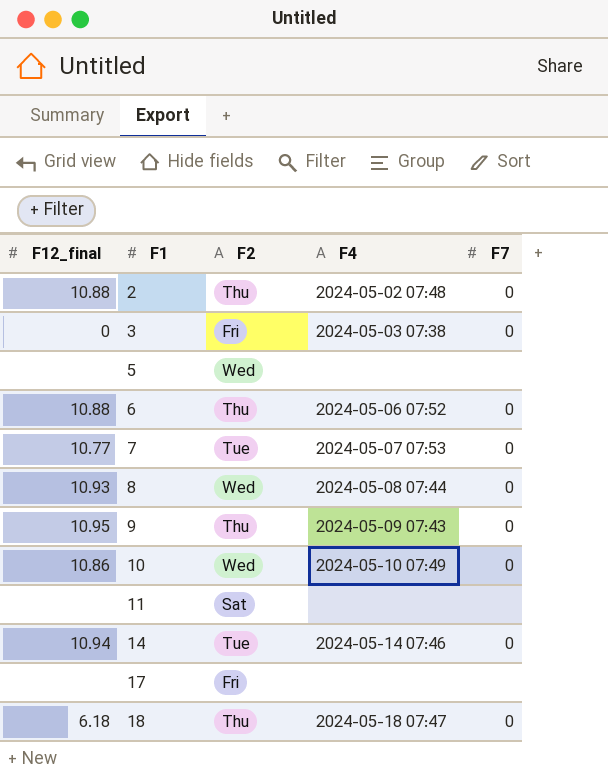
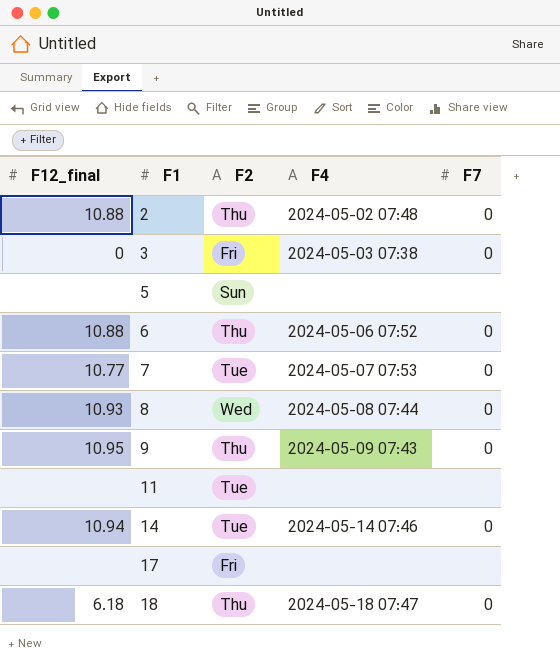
row 10: 10.86 | Wed | 2024-05-10 07:49 | 0 -> none
5 | F2: Wed -> Sun
11 | F2: Sat -> Tue

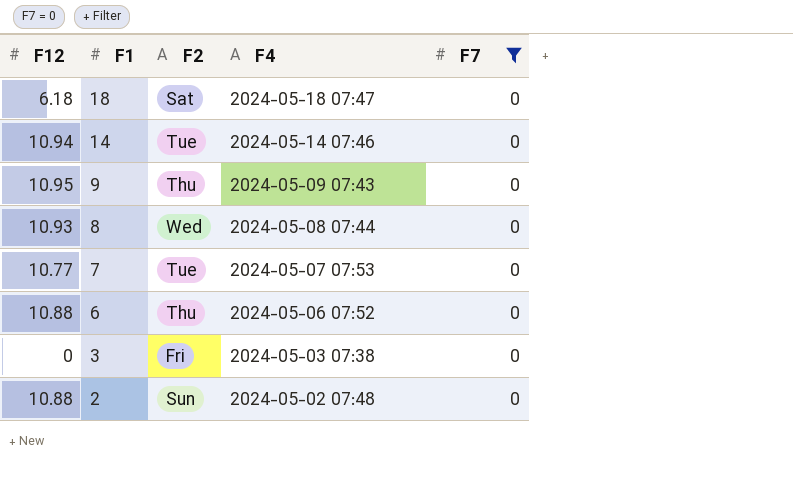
filter: none -> F7 = 0
row order: F1 ascending -> F1 descending
column name: F12_final -> F12
18 | F2: Thu -> Sat
2 | F2: Thu -> Sun

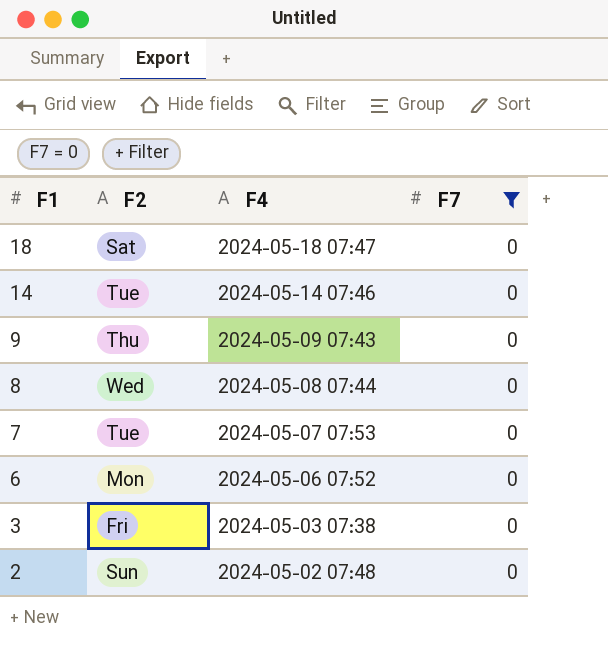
column F12 | position: 1 -> none
6 | F2: Thu -> Mon

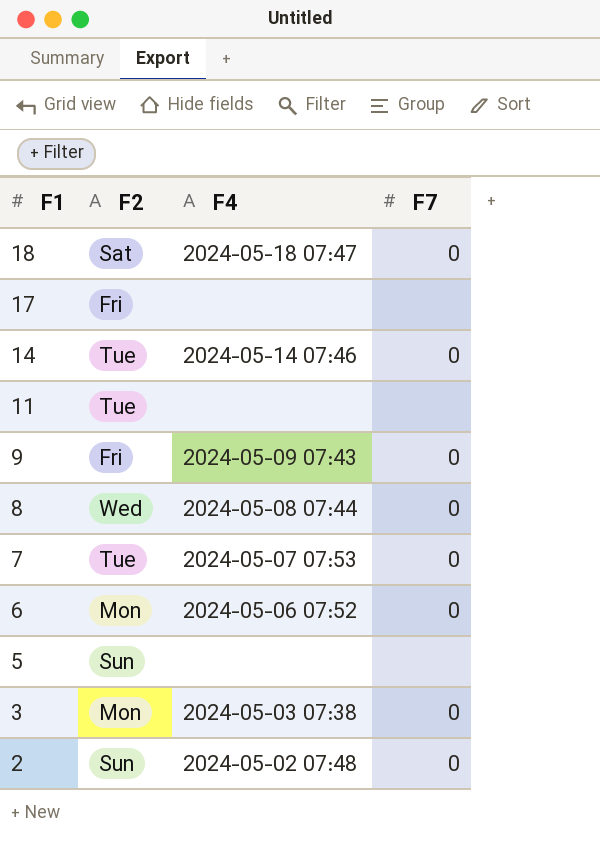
filter: F7 = 0 -> none
9 | F2: Thu -> Fri
3 | F2: Fri -> Mon

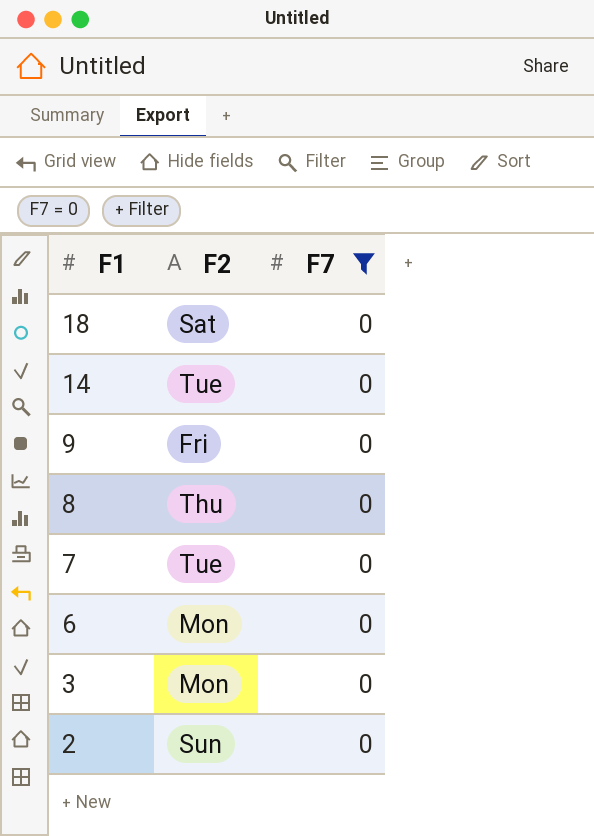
filter: none -> F7 = 0
column F4 | position: 3 -> none
8 | F2: Wed -> Thu

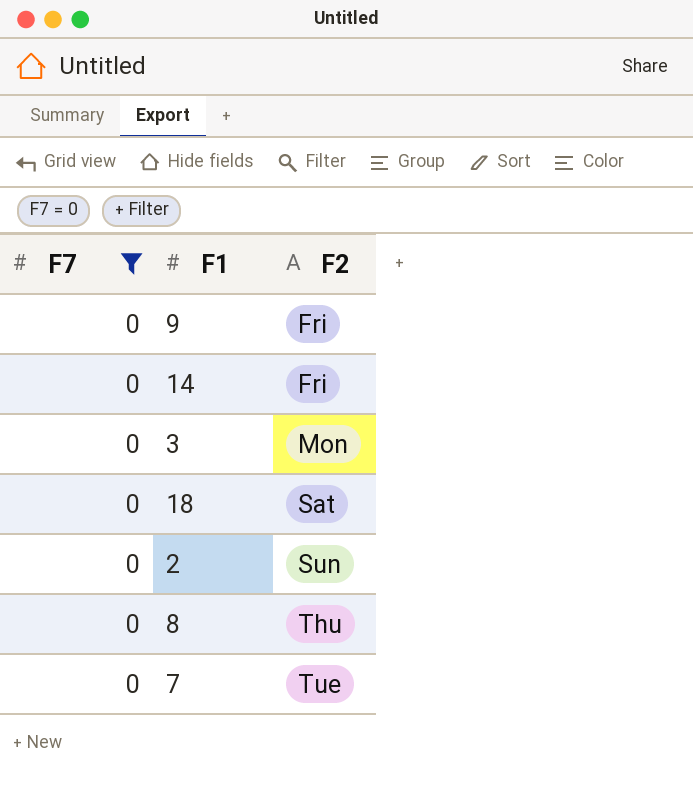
row order: F1 descending -> F2 ascending
column F7 | position: 3 -> 1
row 6: Mon | 0 -> none
14 | F2: Tue -> Fri

